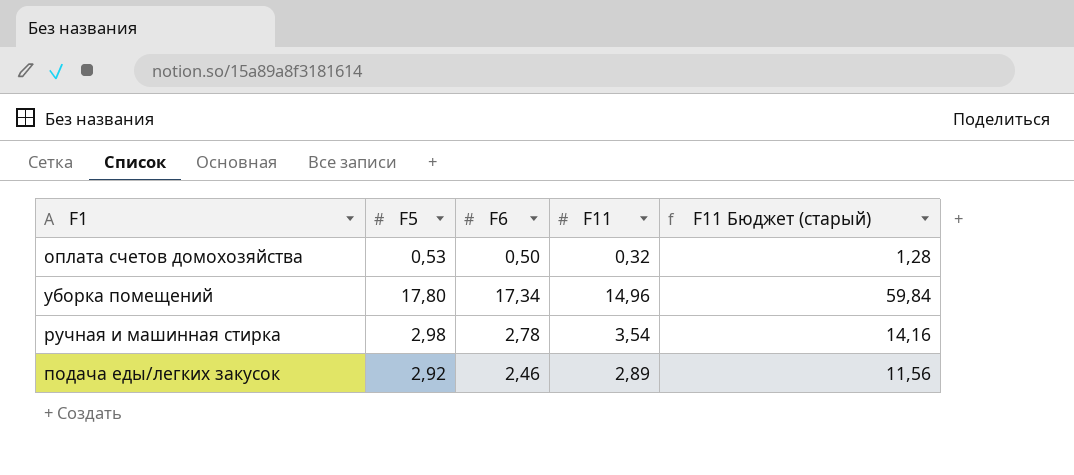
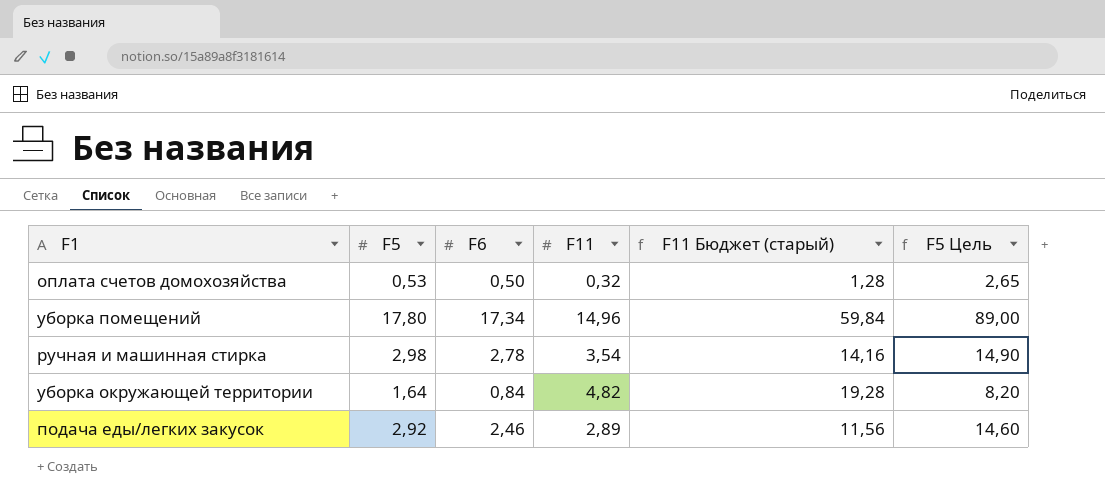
column F5 Цель | formula: none -> [F5] * 5
row уборка окружающей территории: none -> 1,64 | 0,84 | 4,82 | 19,28 | 8,20

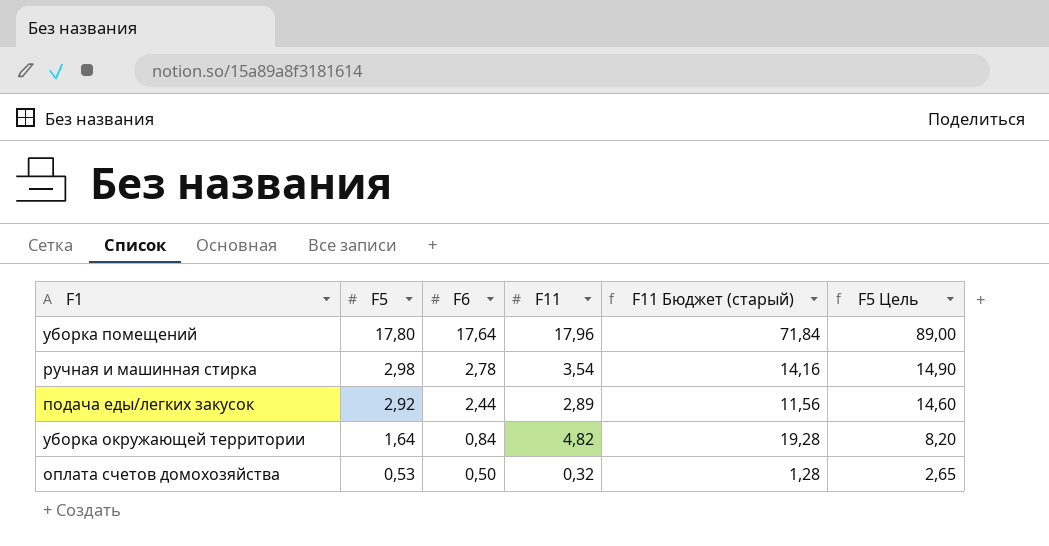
row order: none -> F5 descending
уборка помещений | F6: 17,34 -> 17,64
уборка помещений | F11: 14,96 -> 17,96
уборка помещений | F11 Бюджет (старый): 59,84 -> 71,84
подача еды/легких закусок | F6: 2,46 -> 2,44

